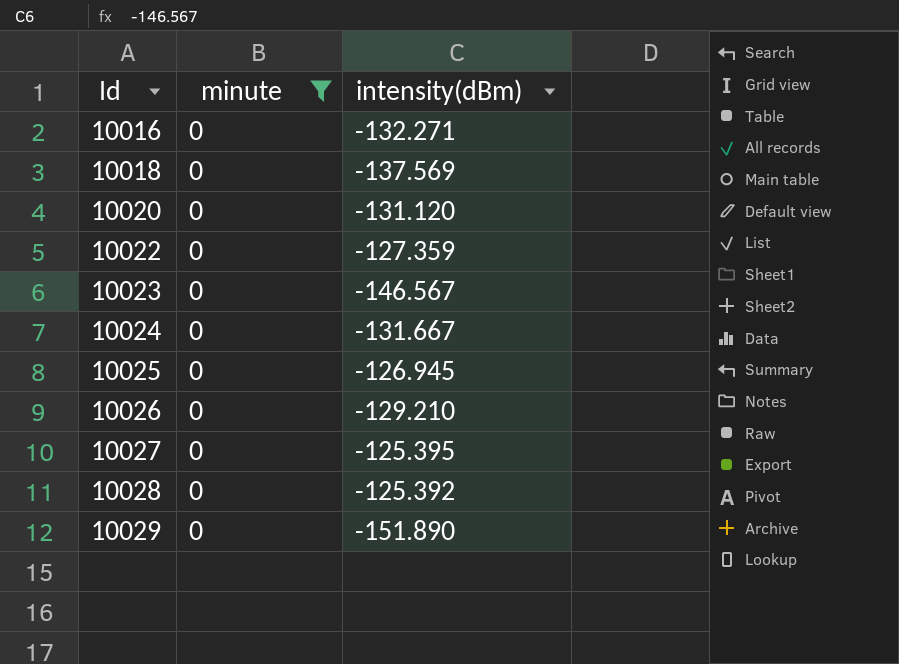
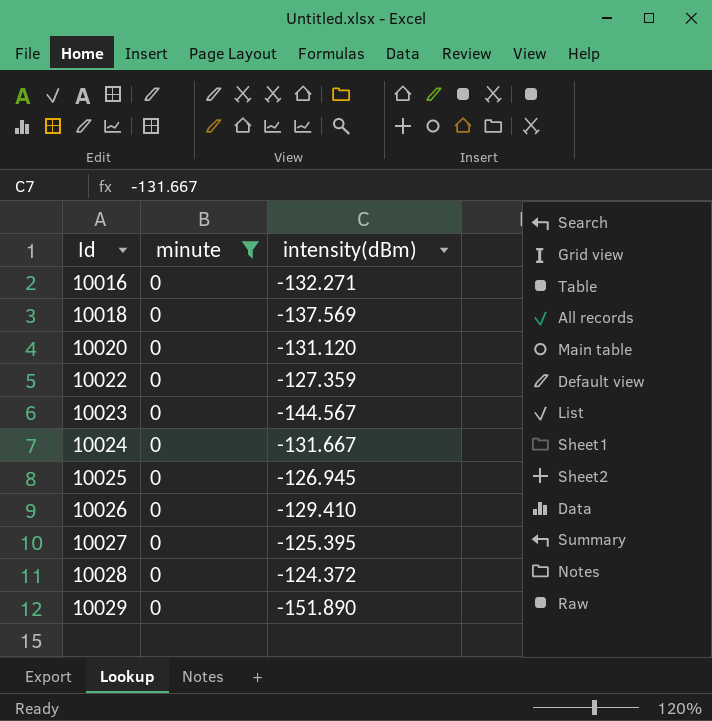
10023 | intensity(dBm): -146.567 -> -144.567
10026 | intensity(dBm): -129.210 -> -129.410
10028 | intensity(dBm): -125.392 -> -124.372

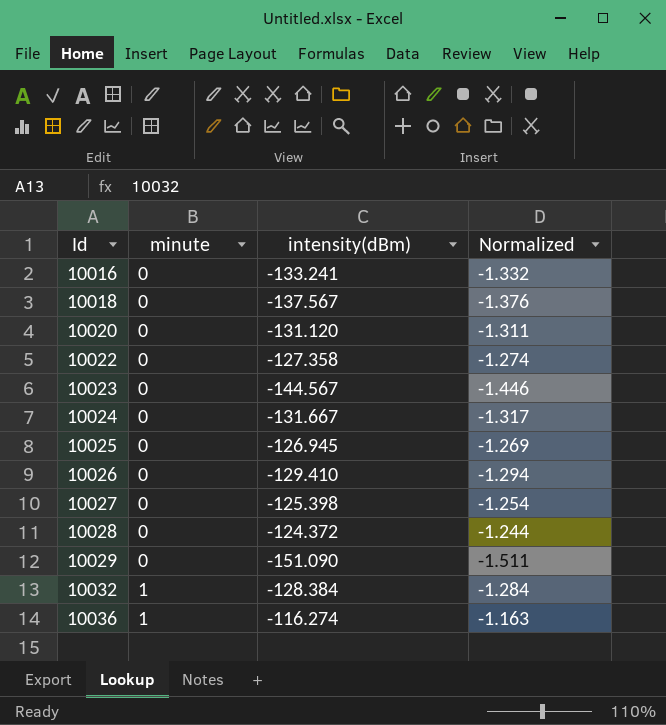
filter: minute = 0 -> none
column Normalized | formula: none -> [intensity(dBm)] * 0.01
10016 | intensity(dBm): -132.271 -> -133.241
10018 | intensity(dBm): -137.569 -> -137.567
10022 | intensity(dBm): -127.359 -> -127.358
10027 | intensity(dBm): -125.395 -> -125.398
10029 | intensity(dBm): -151.890 -> -151.090

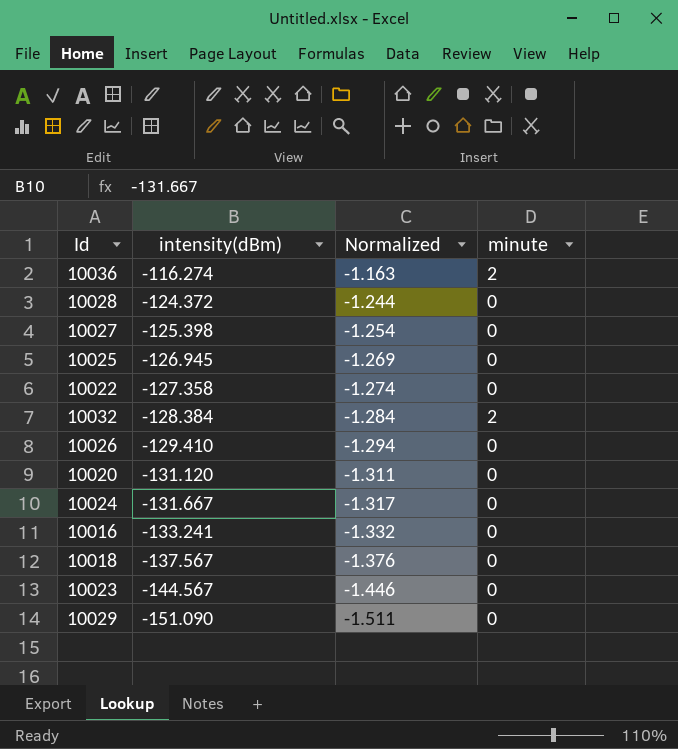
row order: Id ascending -> intensity(dBm) descending
column minute | position: 2 -> 4
10036 | minute: 1 -> 2
10032 | minute: 1 -> 2

